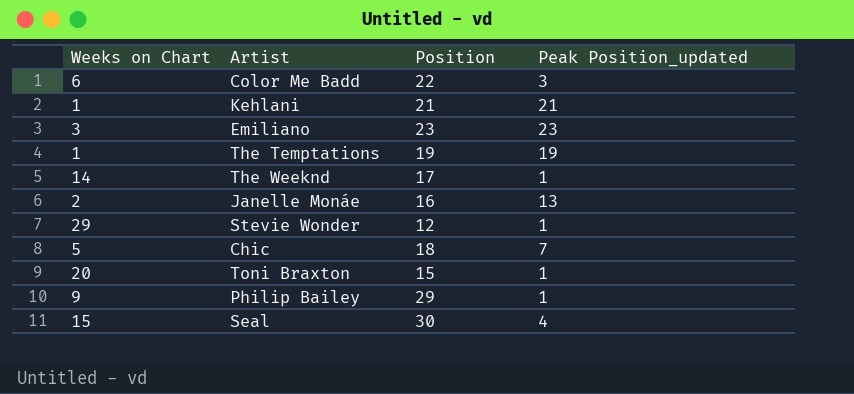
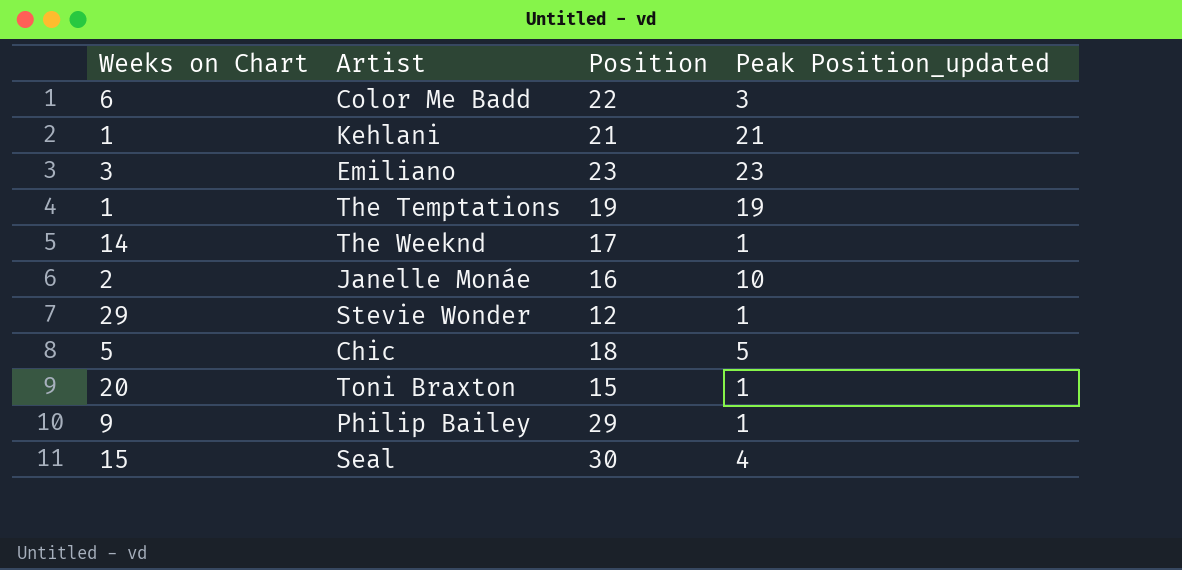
Janelle Monáe | Peak Position_updated: 13 -> 10
Chic | Peak Position_updated: 7 -> 5

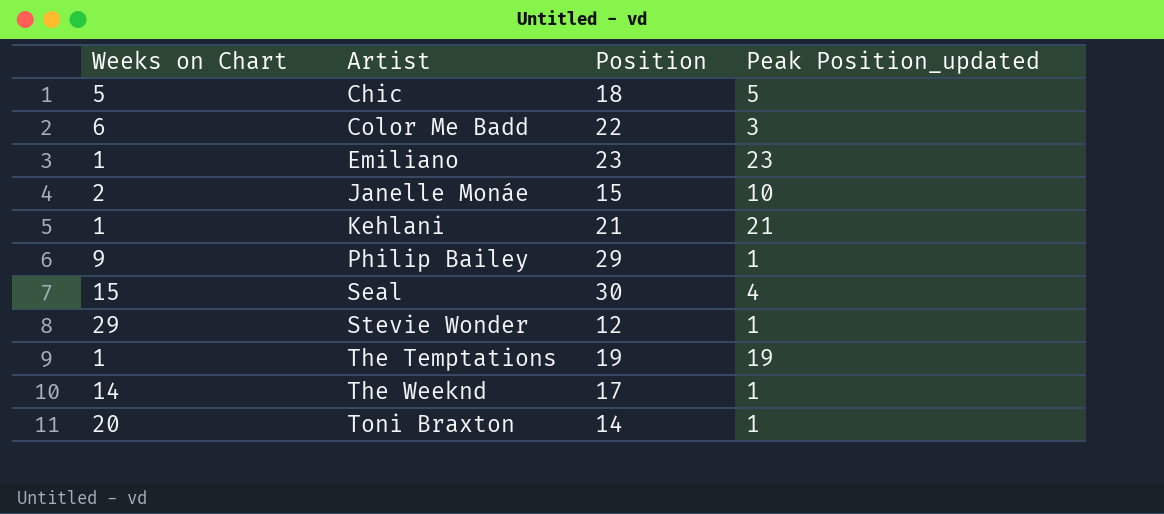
row order: none -> Artist ascending
Emiliano | Weeks on Chart: 3 -> 1
Janelle Monáe | Position: 16 -> 15
Toni Braxton | Position: 15 -> 14

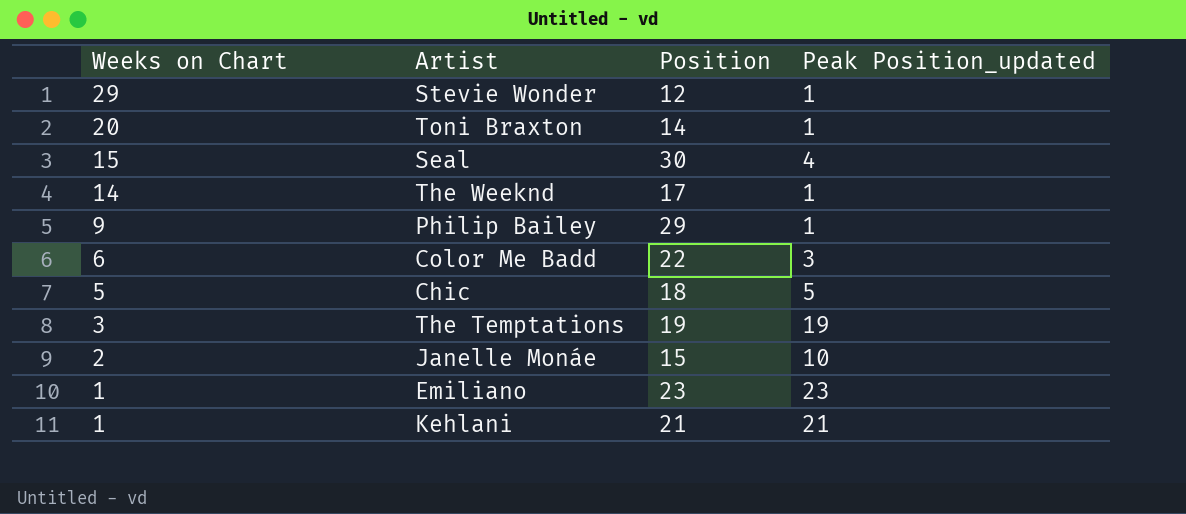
row order: Artist ascending -> Weeks on Chart descending
The Temptations | Weeks on Chart: 1 -> 3

